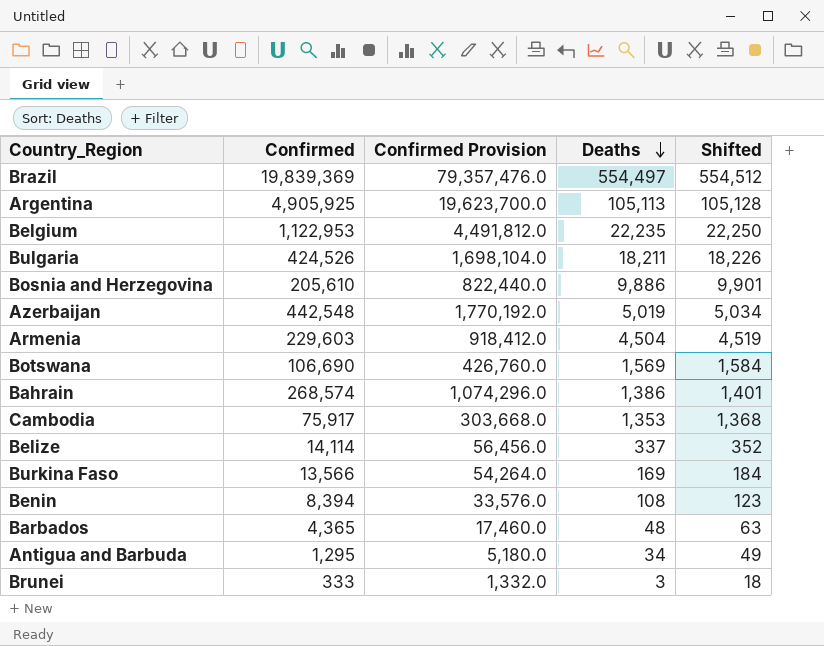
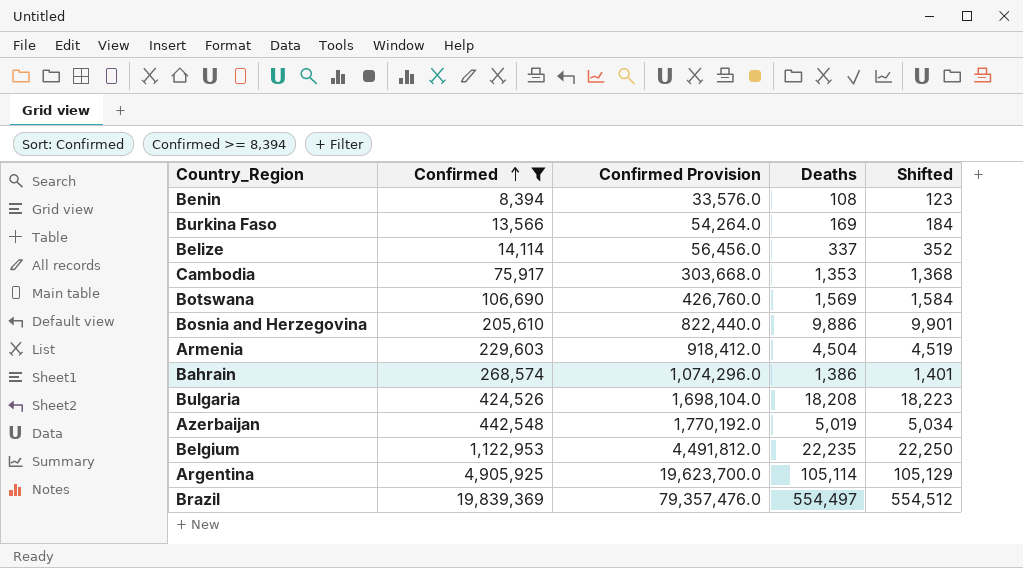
filter: none -> Confirmed >= 8,394
row order: Deaths descending -> Confirmed ascending
Bulgaria | Deaths: 18,211 -> 18,208
Bulgaria | Shifted: 18,226 -> 18,223
Argentina | Deaths: 105,113 -> 105,114
Argentina | Shifted: 105,128 -> 105,129

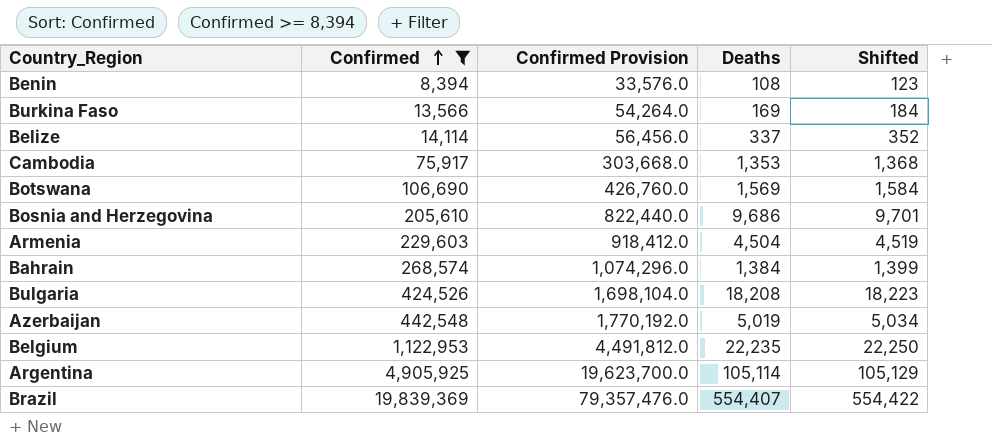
Bosnia and Herzegovina | Deaths: 9,886 -> 9,686
Bosnia and Herzegovina | Shifted: 9,901 -> 9,701
Bahrain | Deaths: 1,386 -> 1,384
Bahrain | Shifted: 1,401 -> 1,399
Brazil | Deaths: 554,497 -> 554,407
Brazil | Shifted: 554,512 -> 554,422

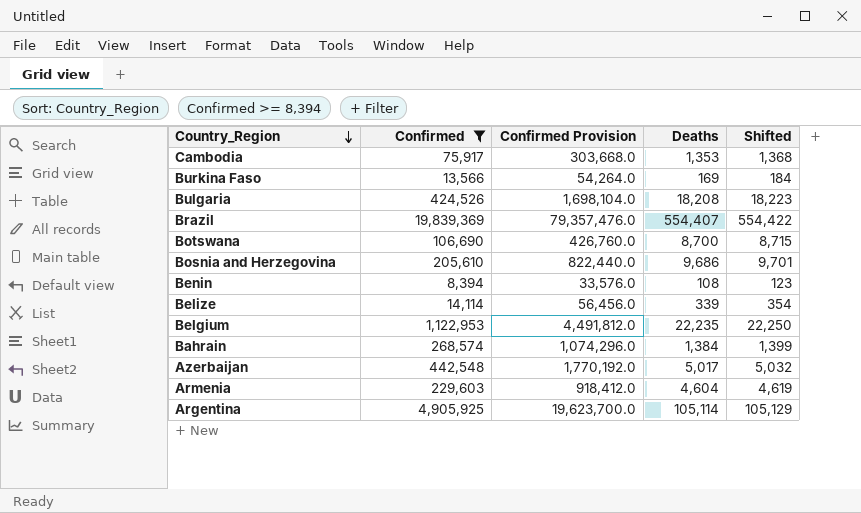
row order: Confirmed ascending -> Country_Region descending
Botswana | Deaths: 1,569 -> 8,700
Botswana | Shifted: 1,584 -> 8,715
Belize | Deaths: 337 -> 339
Belize | Shifted: 352 -> 354
Azerbaijan | Deaths: 5,019 -> 5,017
Azerbaijan | Shifted: 5,034 -> 5,032
Armenia | Deaths: 4,504 -> 4,604
Armenia | Shifted: 4,519 -> 4,619

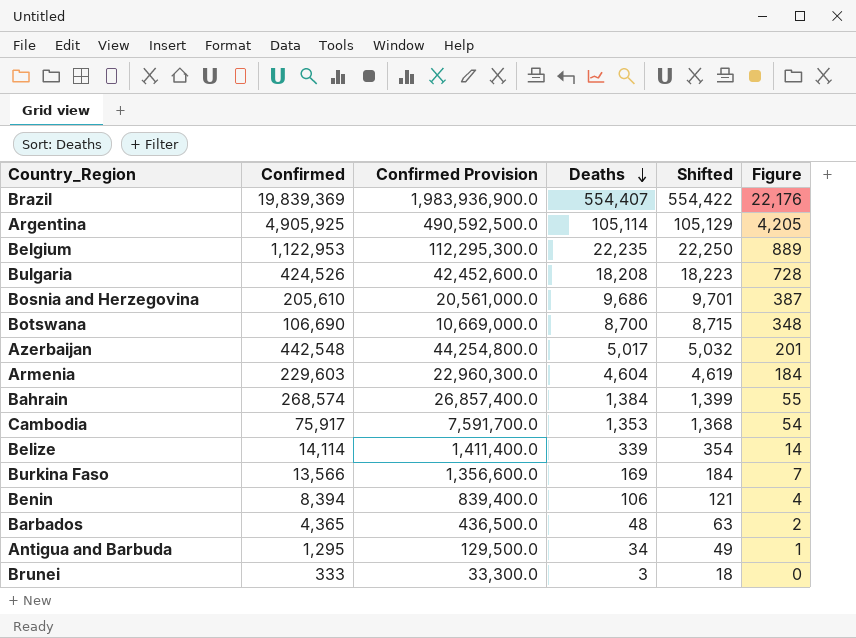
filter: Confirmed >= 8,394 -> none
row order: Country_Region descending -> Deaths descending
column Confirmed Provision | formula: [Confirmed] * 4 -> [Confirmed] * 100
column Figure | formula: none -> [Deaths] * 0.04
Benin | Deaths: 108 -> 106
Benin | Shifted: 123 -> 121

